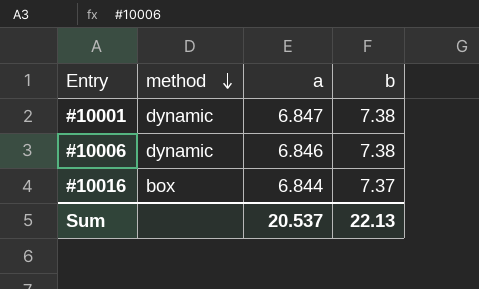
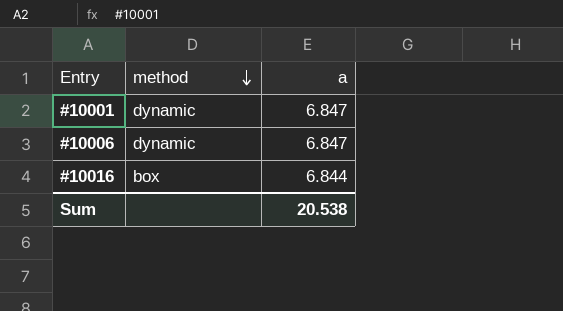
column b | position: 4 -> none
#10006 | a: 6.846 -> 6.847
Sum | a: 20.537 -> 20.538

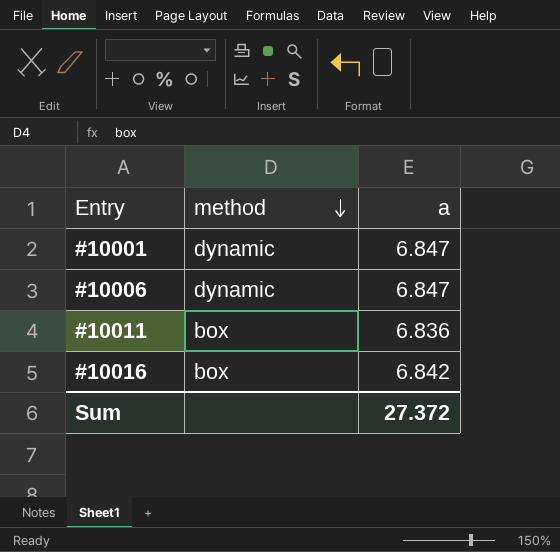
row #10011: none -> box | 6.836
#10016 | a: 6.844 -> 6.842
Sum | a: 20.538 -> 27.372

